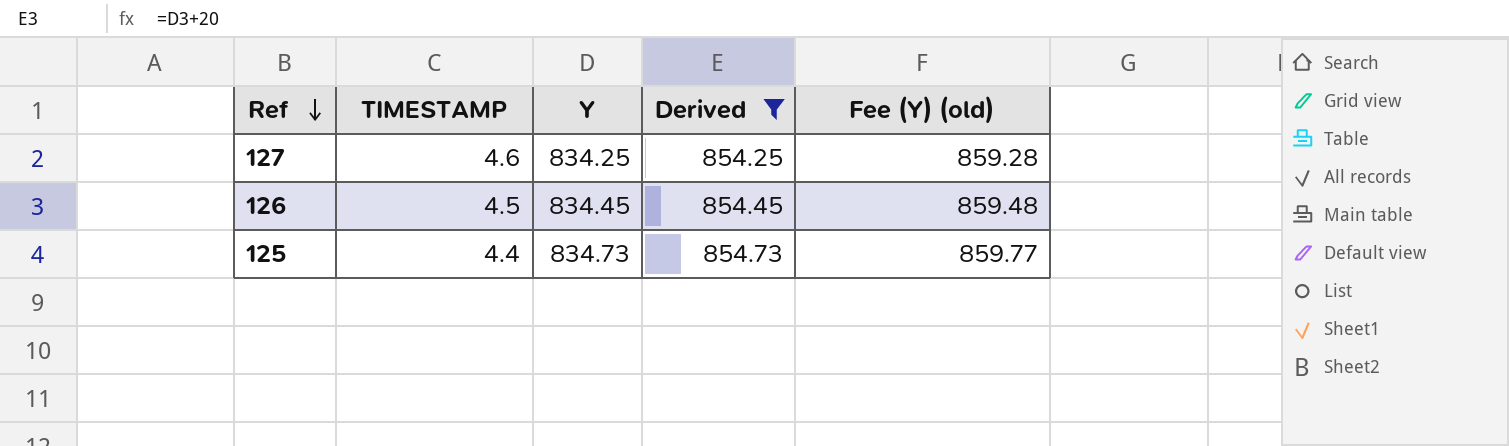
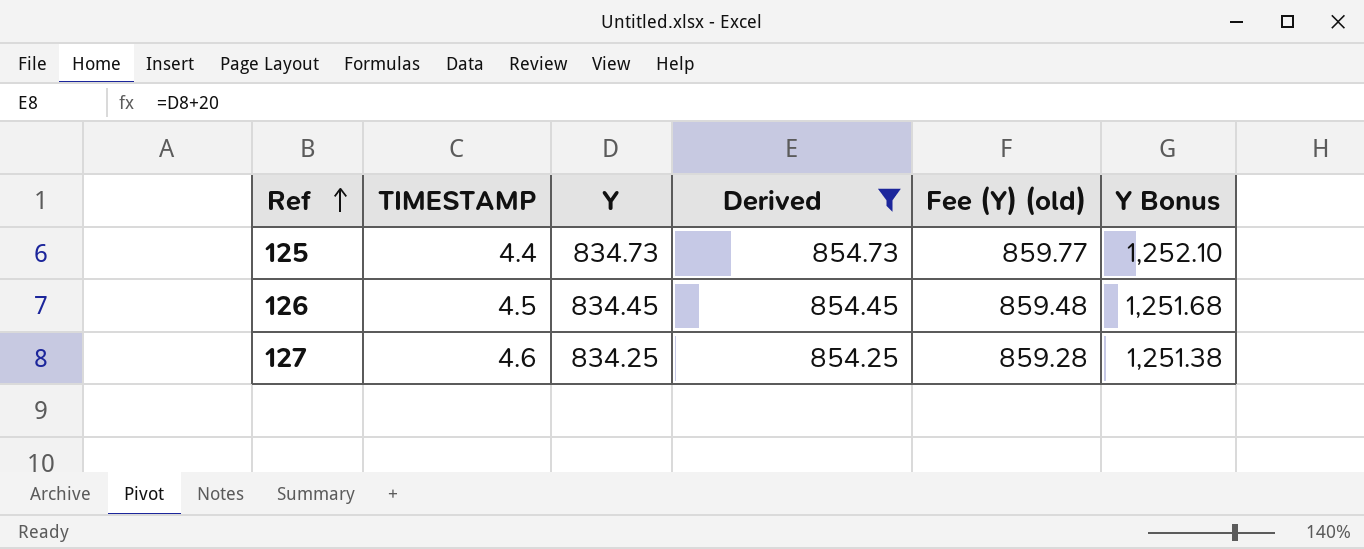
row order: Ref descending -> Ref ascending
column Y Bonus | formula: none -> [Y] * 1.5

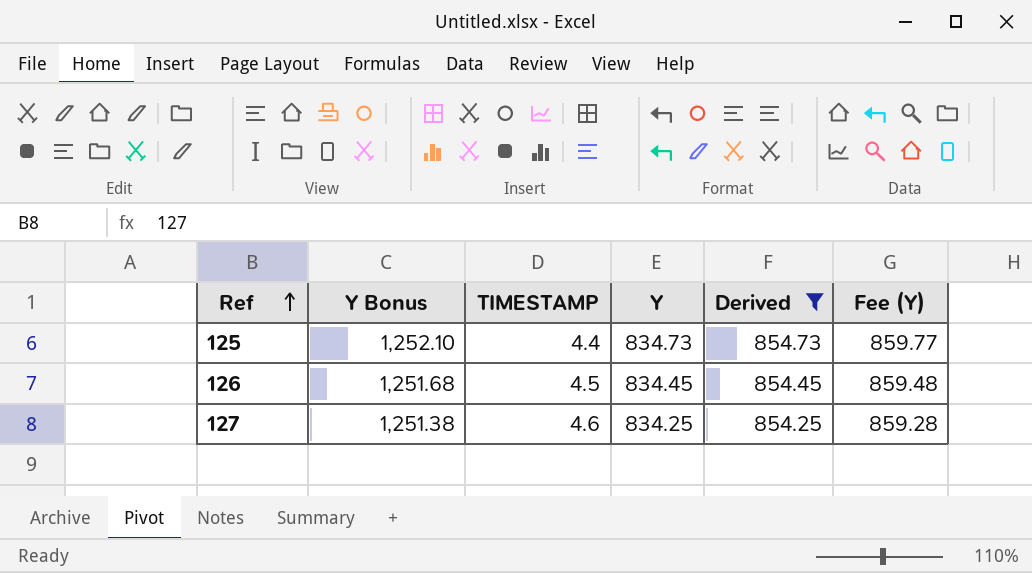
column Y Bonus | position: 6 -> 2
column name: Fee (Y) (old) -> Fee (Y)

